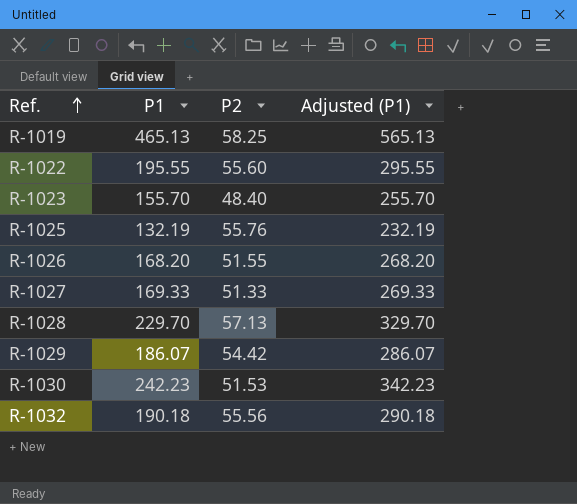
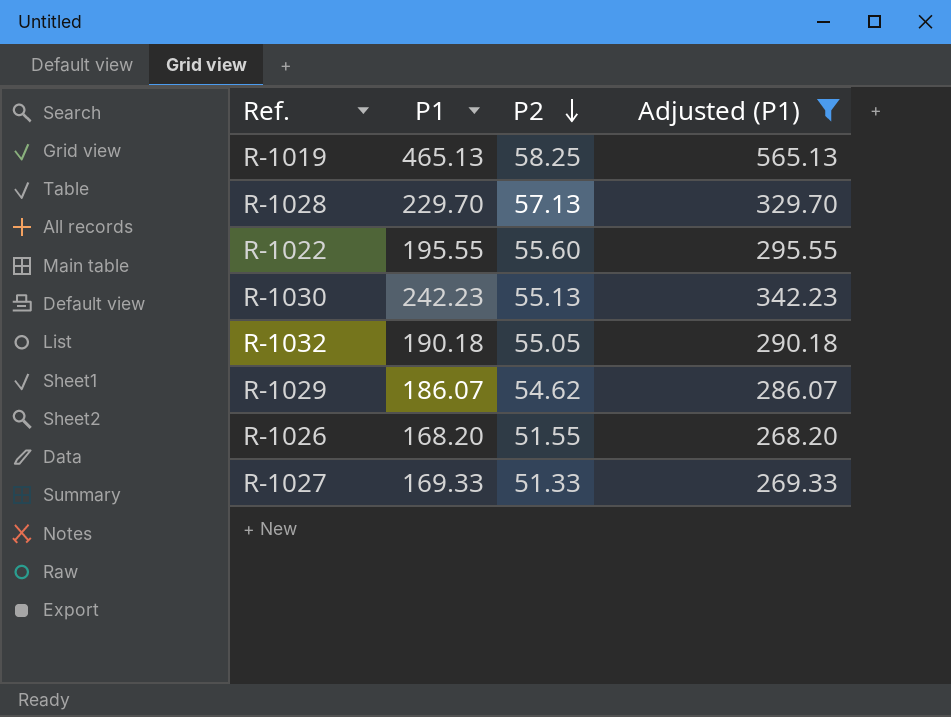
filter: none -> Adjusted (P1) >= 268.20
row order: Ref. ascending -> P2 descending
R-1030 | P2: 51.53 -> 55.13
R-1032 | P2: 55.56 -> 55.05
R-1029 | P2: 54.42 -> 54.62

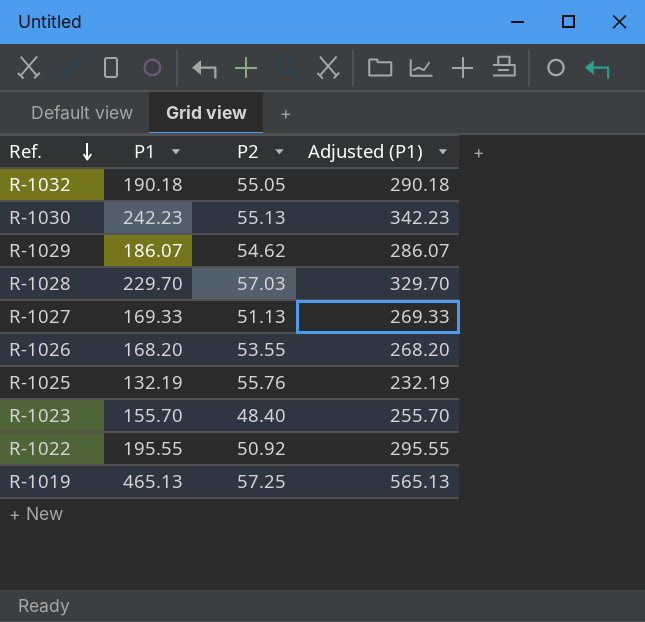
filter: Adjusted (P1) >= 268.20 -> none
row order: P2 descending -> Ref. descending
R-1028 | P2: 57.13 -> 57.03
R-1027 | P2: 51.33 -> 51.13
R-1026 | P2: 51.55 -> 53.55
R-1022 | P2: 55.60 -> 50.92
R-1019 | P2: 58.25 -> 57.25

